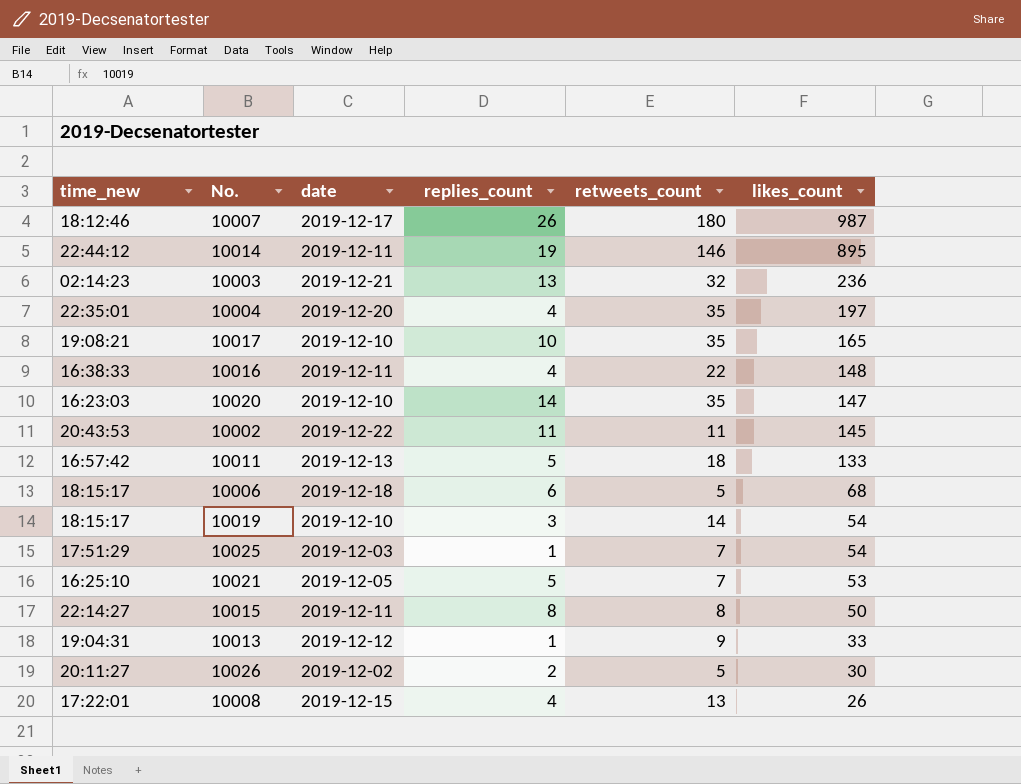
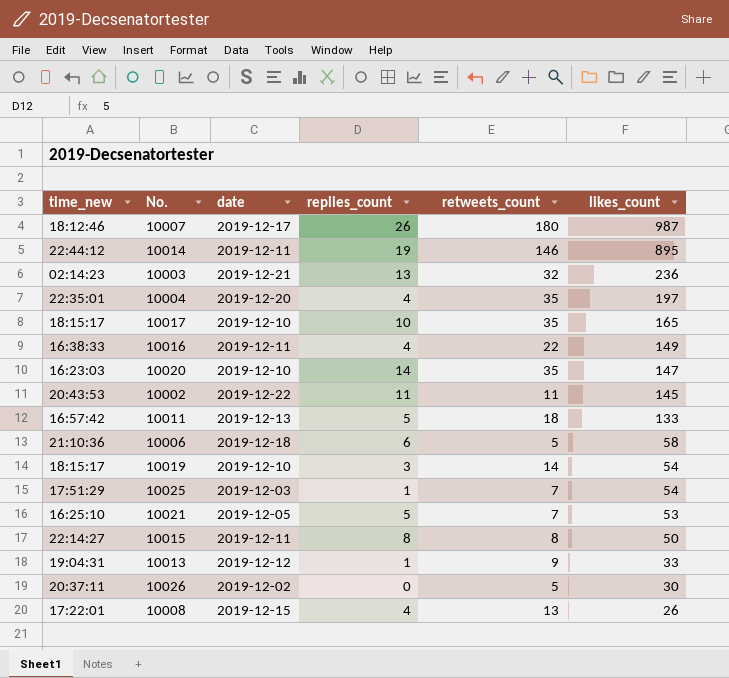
10017 | time_new: 19:08:21 -> 18:15:17
10016 | likes_count: 148 -> 149
10006 | time_new: 18:15:17 -> 21:10:36
10006 | likes_count: 68 -> 58
10026 | time_new: 20:11:27 -> 20:37:11
10026 | replies_count: 2 -> 0

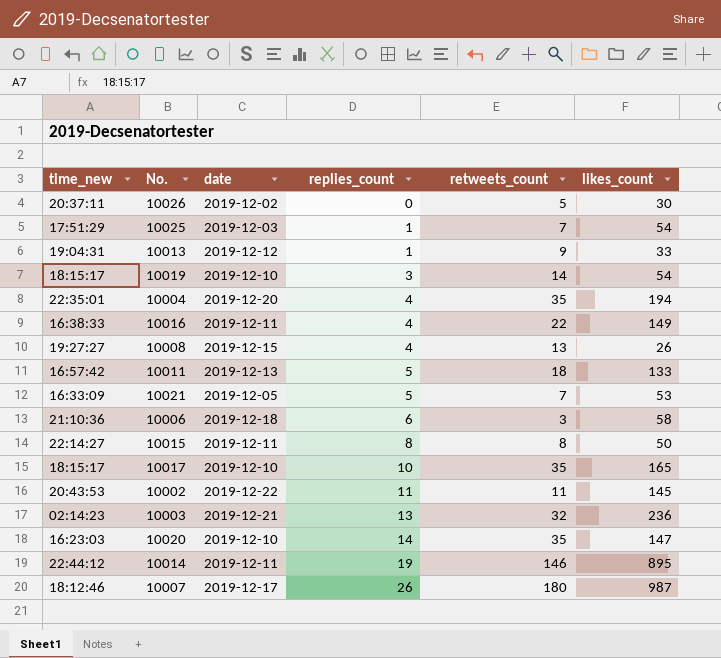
row order: likes_count descending -> replies_count ascending
10004 | likes_count: 197 -> 194
10008 | time_new: 17:22:01 -> 19:27:27
10021 | time_new: 16:25:10 -> 16:33:09
10006 | retweets_count: 5 -> 3

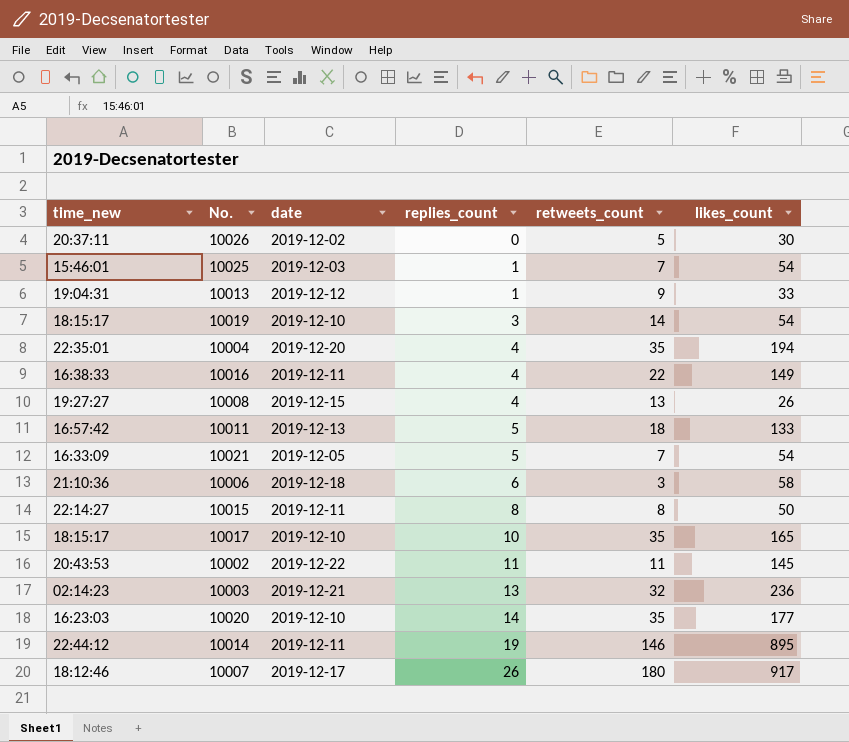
10025 | time_new: 17:51:29 -> 15:46:01
10021 | likes_count: 53 -> 54
10020 | likes_count: 147 -> 177
10007 | likes_count: 987 -> 917

